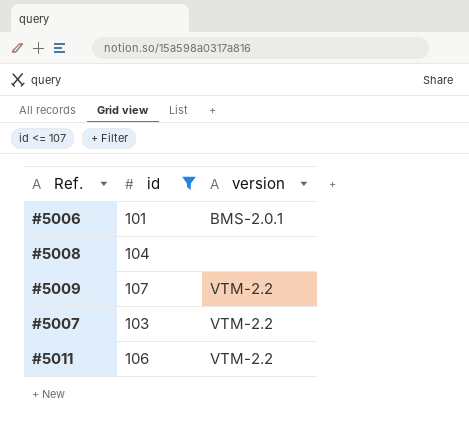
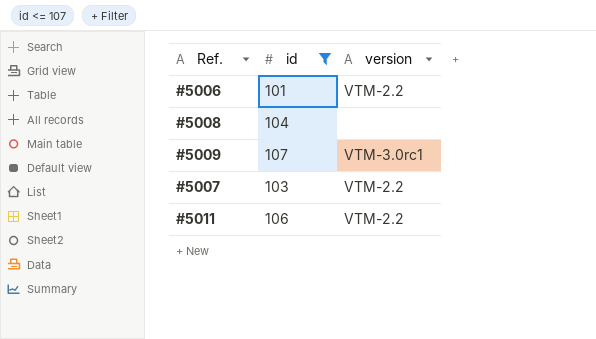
#5006 | version: BMS-2.0.1 -> VTM-2.2
#5009 | version: VTM-2.2 -> VTM-3.0rc1

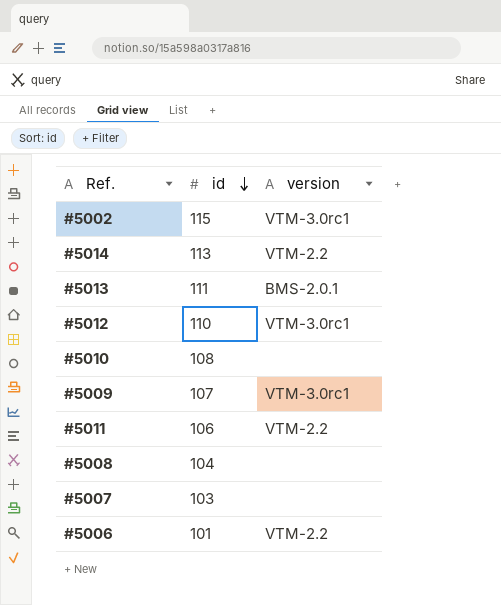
filter: id <= 107 -> none
row order: none -> id descending
#5007 | version: VTM-2.2 -> none

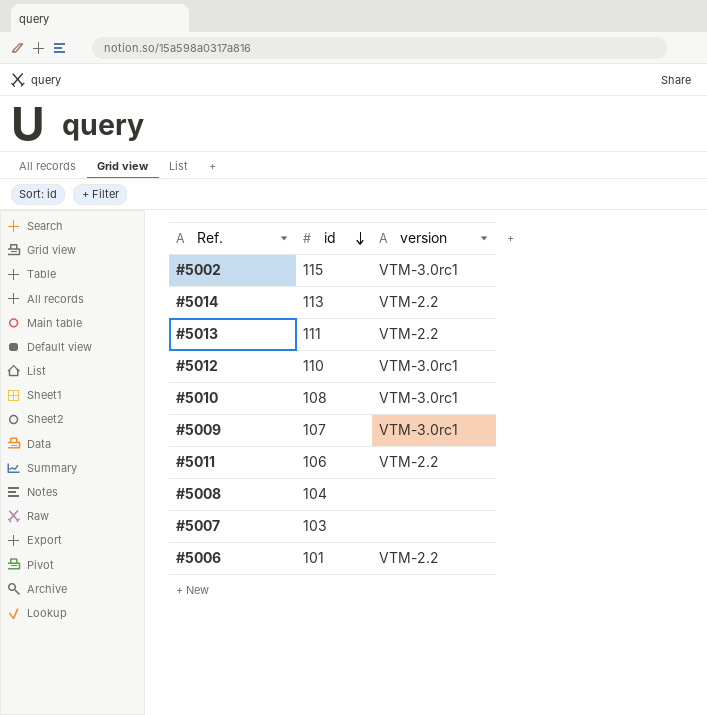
#5013 | version: BMS-2.0.1 -> VTM-2.2
#5010 | version: none -> VTM-3.0rc1

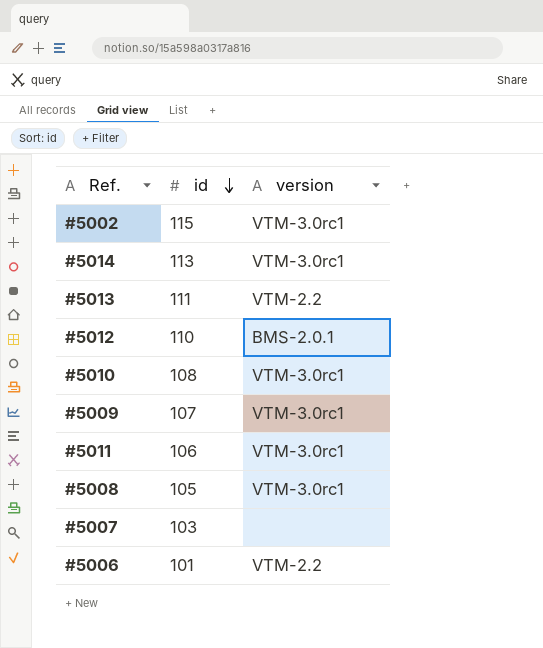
#5014 | version: VTM-2.2 -> VTM-3.0rc1
#5012 | version: VTM-3.0rc1 -> BMS-2.0.1
#5011 | version: VTM-2.2 -> VTM-3.0rc1
#5008 | id: 104 -> 105
#5008 | version: none -> VTM-3.0rc1

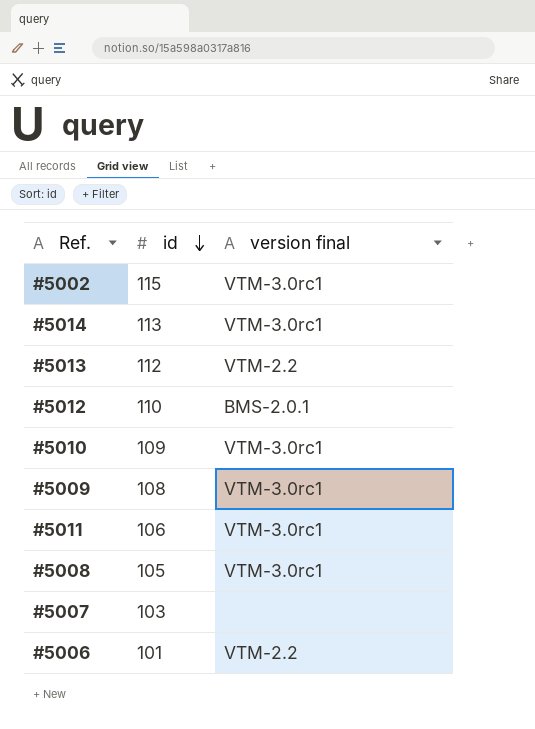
column name: version -> version final
#5013 | id: 111 -> 112
#5010 | id: 108 -> 109
#5009 | id: 107 -> 108

